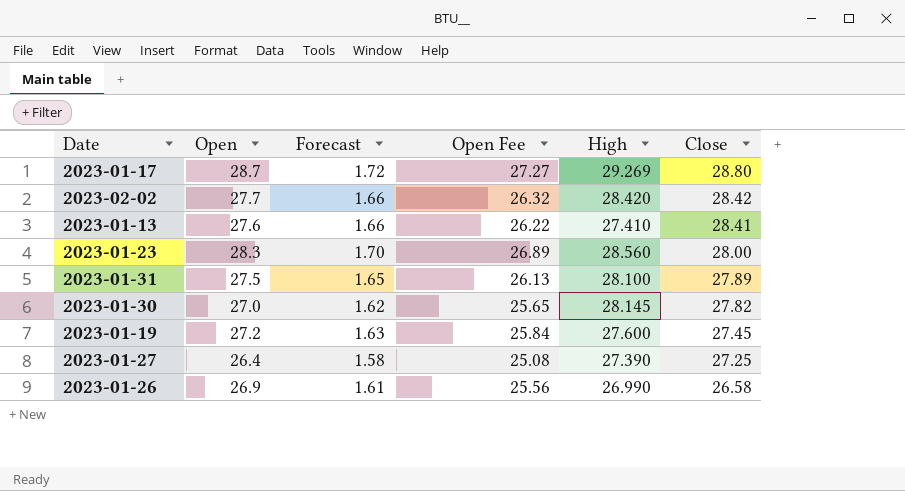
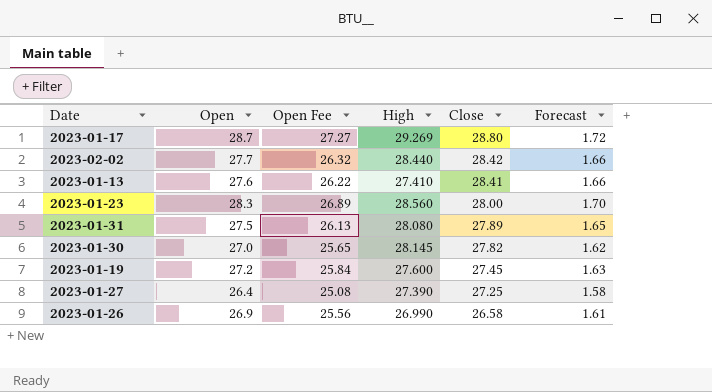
column Forecast | position: 3 -> 6
2023-02-02 | High: 28.420 -> 28.440
2023-01-31 | High: 28.100 -> 28.080

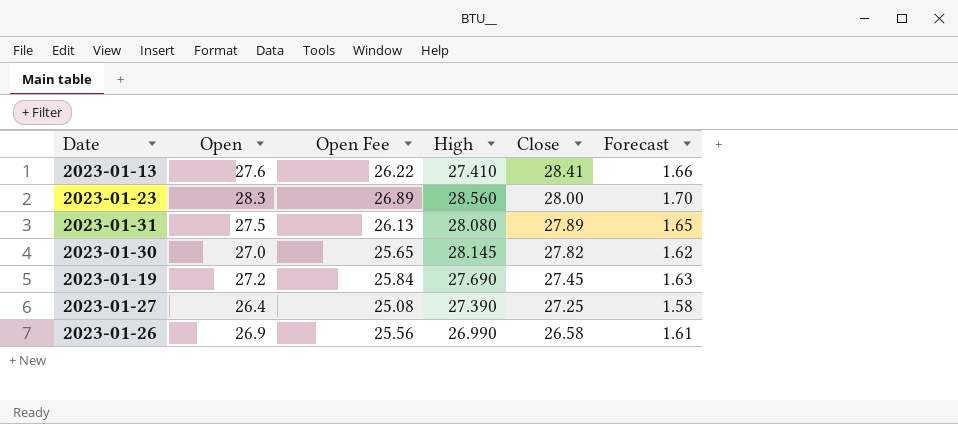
row 2023-01-17: 28.7 | 27.27 | 29.269 | 28.80 | 1.72 -> none
row 2023-02-02: 27.7 | 26.32 | 28.440 | 28.42 | 1.66 -> none
2023-01-19 | High: 27.600 -> 27.690

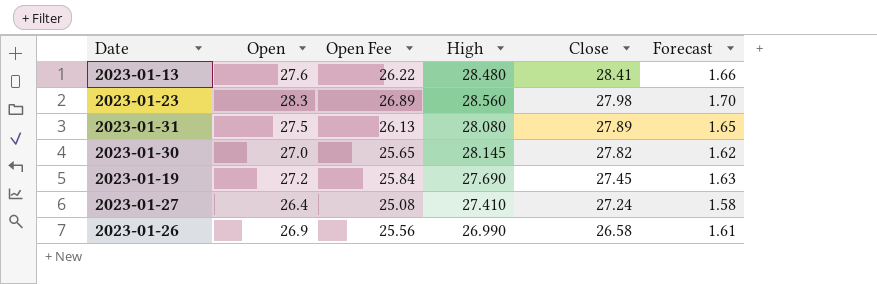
2023-01-13 | High: 27.410 -> 28.480
2023-01-23 | Close: 28.00 -> 27.98
2023-01-27 | High: 27.390 -> 27.410
2023-01-27 | Close: 27.25 -> 27.24

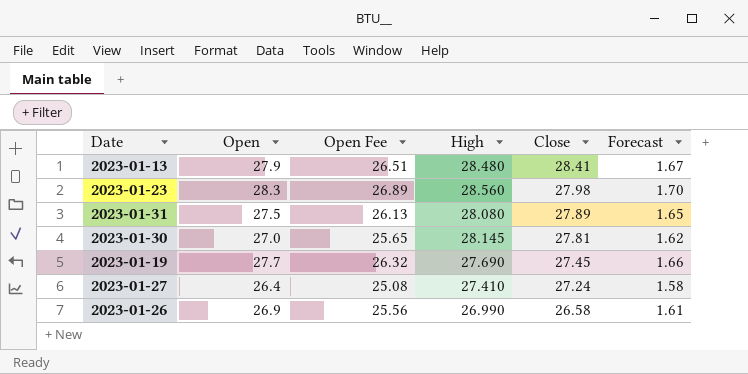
2023-01-13 | Open: 27.6 -> 27.9
2023-01-13 | Open Fee: 26.22 -> 26.51
2023-01-13 | Forecast: 1.66 -> 1.67
2023-01-30 | Close: 27.82 -> 27.81
2023-01-19 | Open: 27.2 -> 27.7
2023-01-19 | Open Fee: 25.84 -> 26.32
2023-01-19 | Forecast: 1.63 -> 1.66

